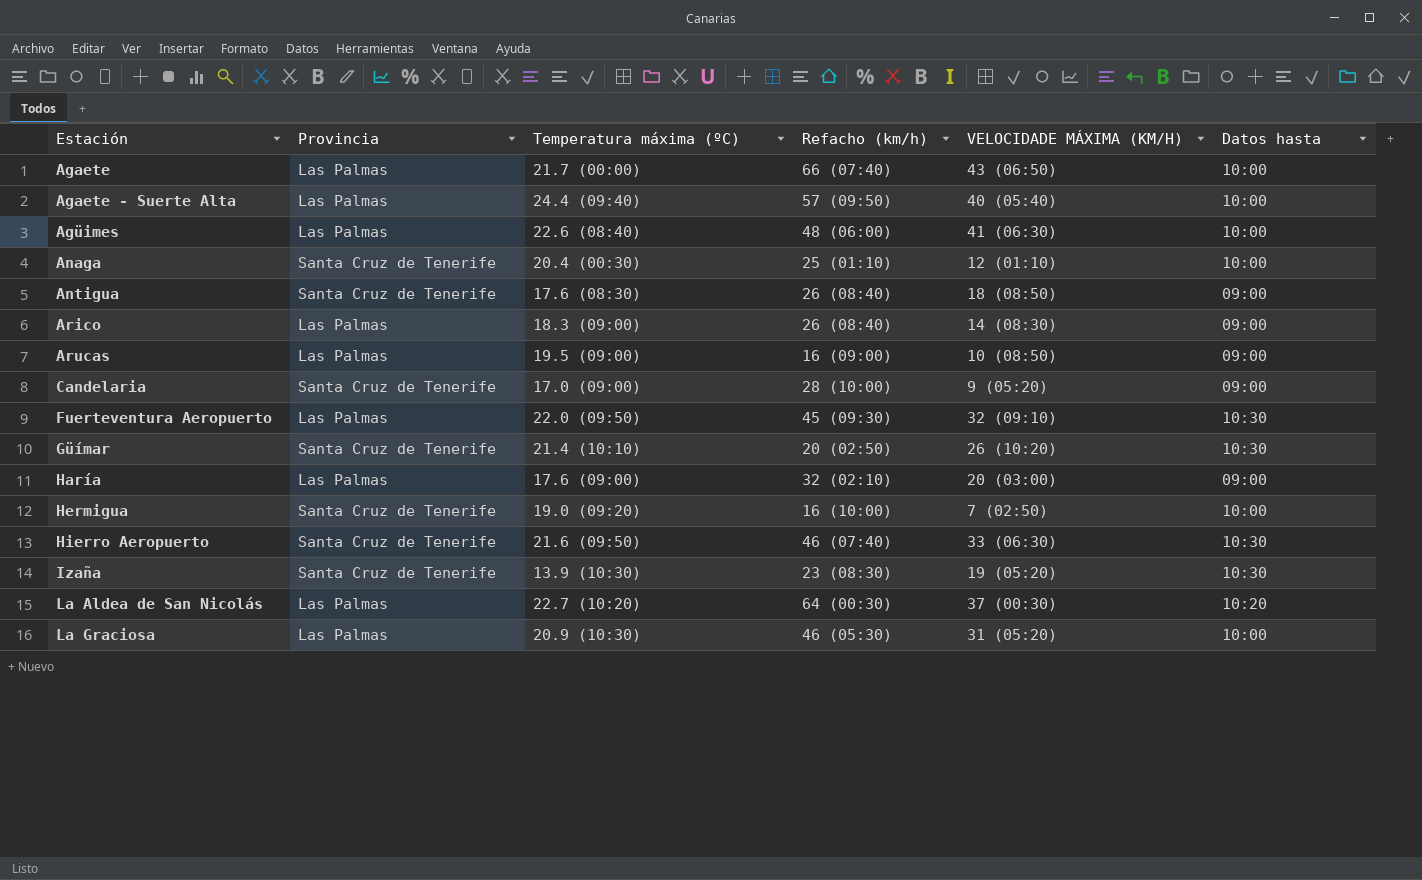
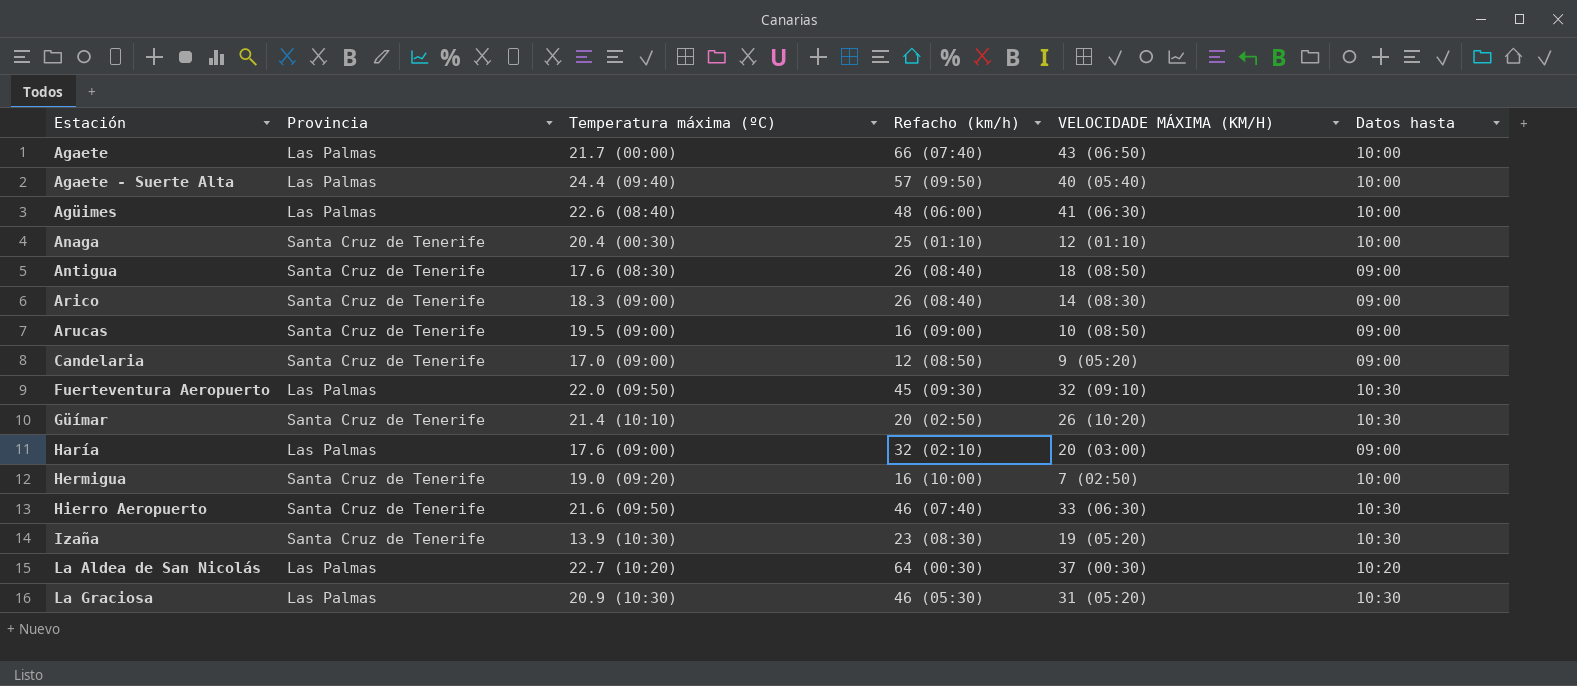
Arico | Provincia: Las Palmas -> Santa Cruz de Tenerife
Arucas | Provincia: Las Palmas -> Santa Cruz de Tenerife
Candelaria | Refacho (km/h): 28 (10:00) -> 12 (08:50)
La Graciosa | Datos hasta: 10:00 -> 10:30

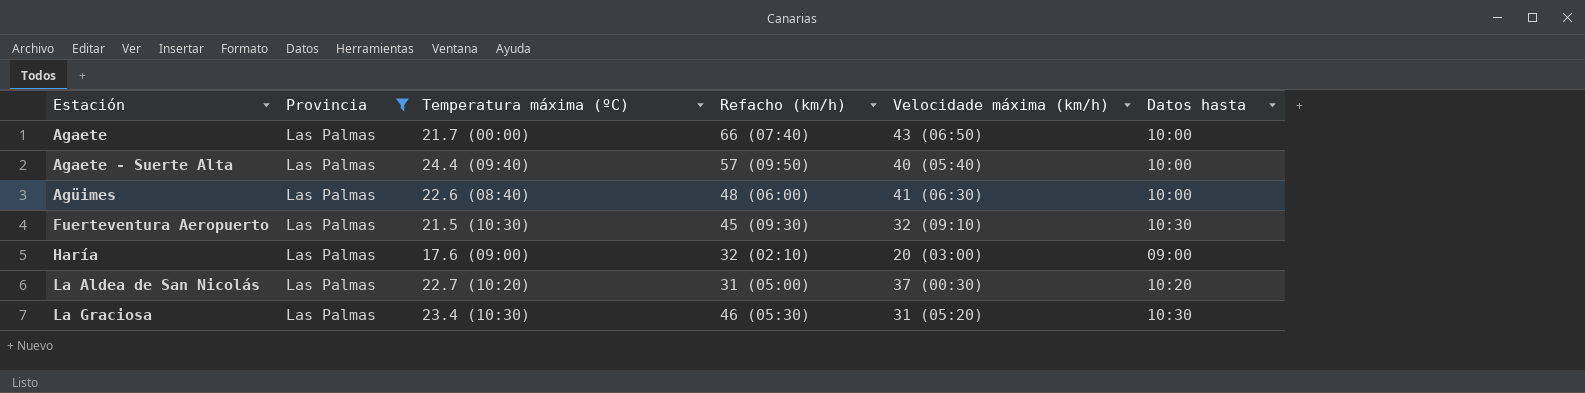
filter: none -> Provincia = Las Palmas
column name: VELOCIDADE MÁXIMA (KM/H) -> Velocidade máxima (km/h)
Fuerteventura Aeropuerto | Temperatura máxima (ºC): 22.0 (09:50) -> 21.5 (10:30)
La Aldea de San Nicolás | Refacho (km/h): 64 (00:30) -> 31 (05:00)
La Graciosa | Temperatura máxima (ºC): 20.9 (10:30) -> 23.4 (10:30)

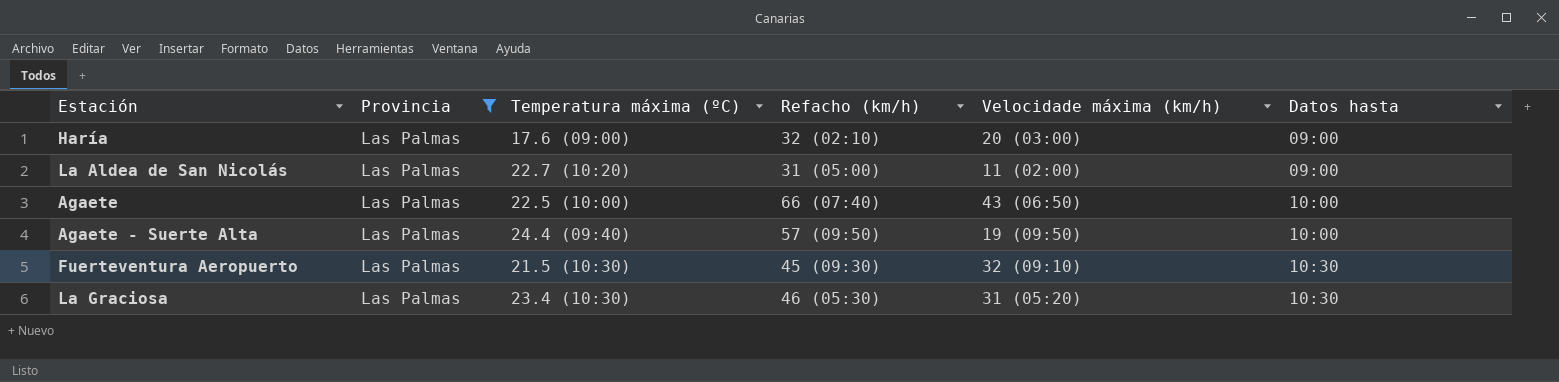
row order: Estación ascending -> Datos hasta ascending
row Agüimes: Las Palmas | 22.6 (08:40) | 48 (06:00) | 41 (06:30) | 10:00 -> none
La Aldea de San Nicolás | Velocidade máxima (km/h): 37 (00:30) -> 11 (02:00)
La Aldea de San Nicolás | Datos hasta: 10:20 -> 09:00
Agaete | Temperatura máxima (ºC): 21.7 (00:00) -> 22.5 (10:00)
Agaete - Suerte Alta | Velocidade máxima (km/h): 40 (05:40) -> 19 (09:50)

